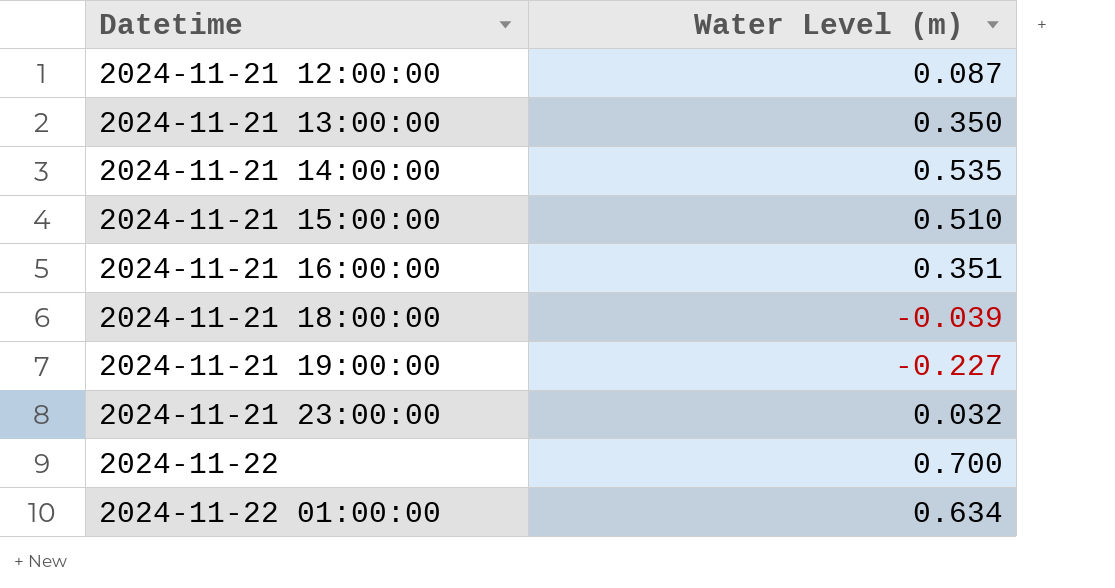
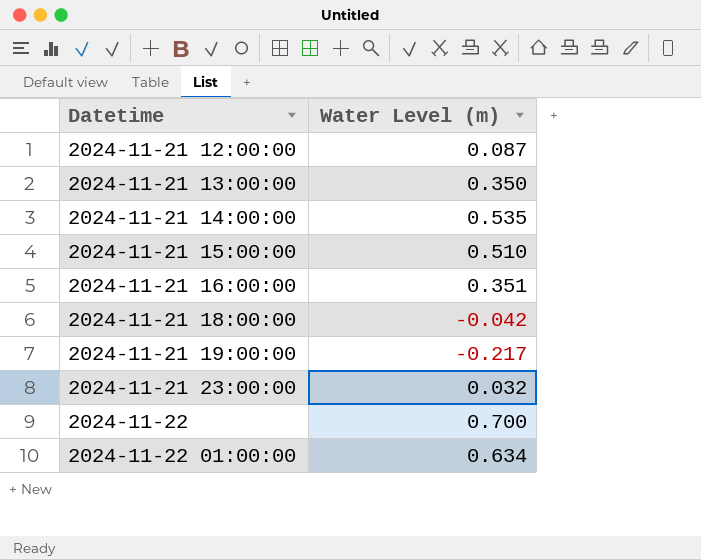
2024-11-21 18:00:00 | Water Level (m): -0.039 -> -0.042
2024-11-21 19:00:00 | Water Level (m): -0.227 -> -0.217

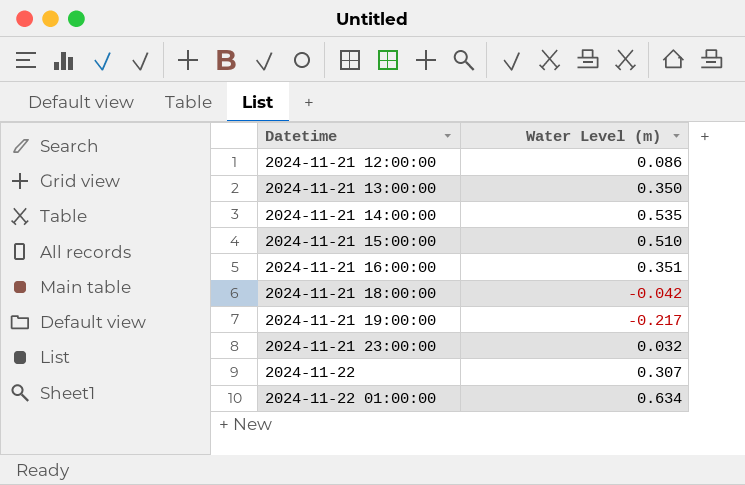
2024-11-21 12:00:00 | Water Level (m): 0.087 -> 0.086
2024-11-22 | Water Level (m): 0.700 -> 0.307

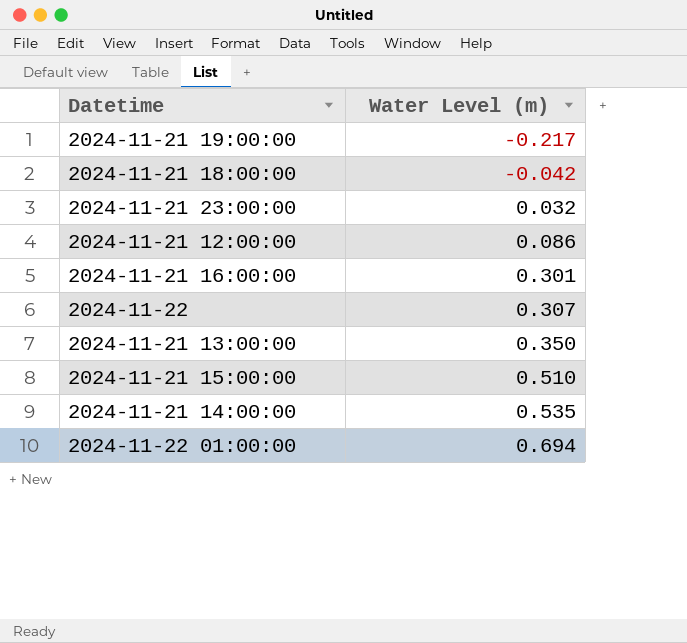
row order: Datetime ascending -> Water Level (m) ascending
2024-11-21 16:00:00 | Water Level (m): 0.351 -> 0.301
2024-11-22 01:00:00 | Water Level (m): 0.634 -> 0.694

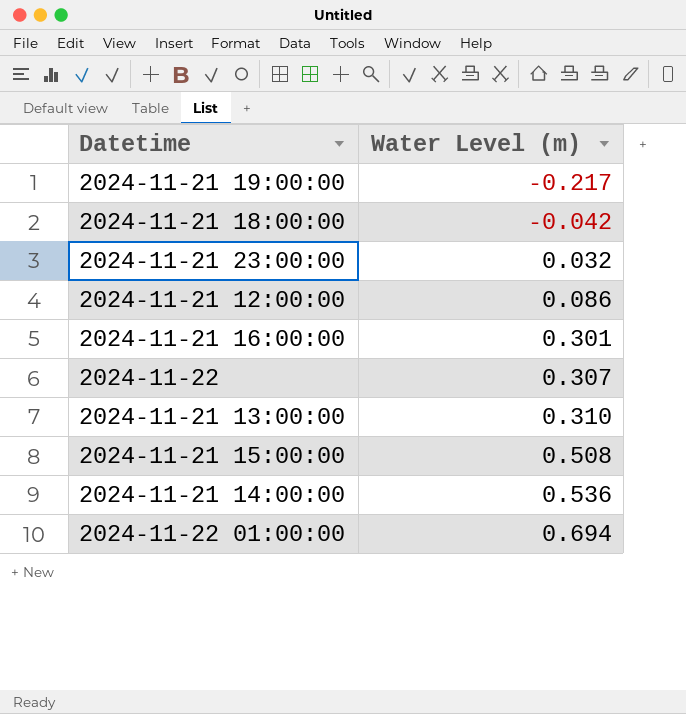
2024-11-21 13:00:00 | Water Level (m): 0.350 -> 0.310
2024-11-21 15:00:00 | Water Level (m): 0.510 -> 0.508
2024-11-21 14:00:00 | Water Level (m): 0.535 -> 0.536

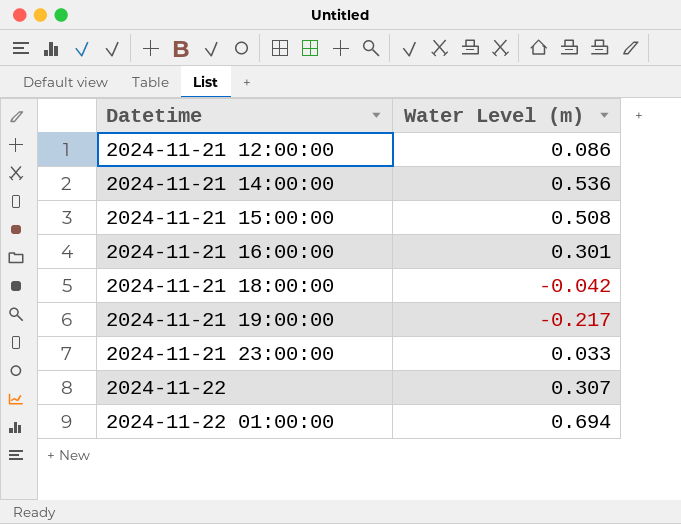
row order: Water Level (m) ascending -> Datetime ascending
row 2024-11-21 13:00:00: 0.310 -> none
2024-11-21 23:00:00 | Water Level (m): 0.032 -> 0.033

